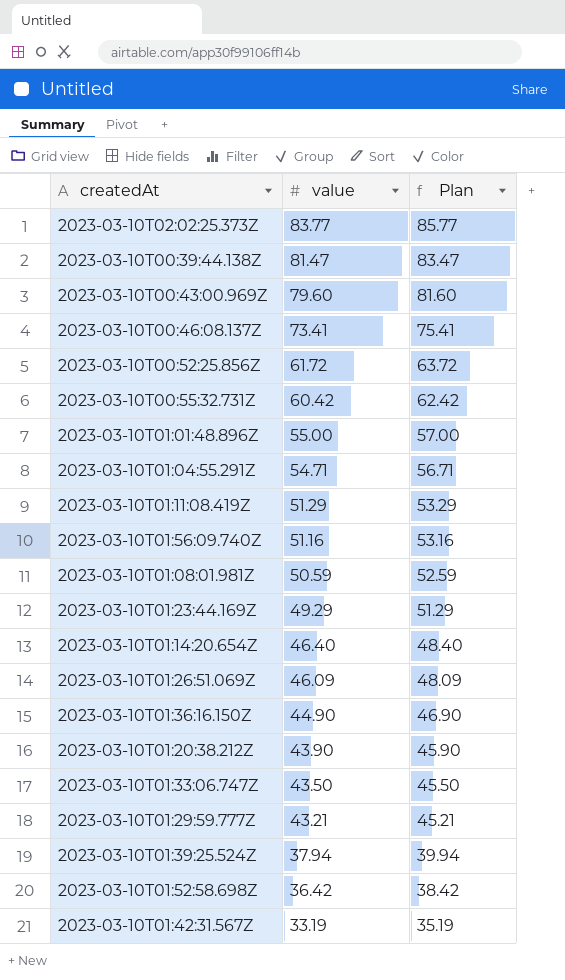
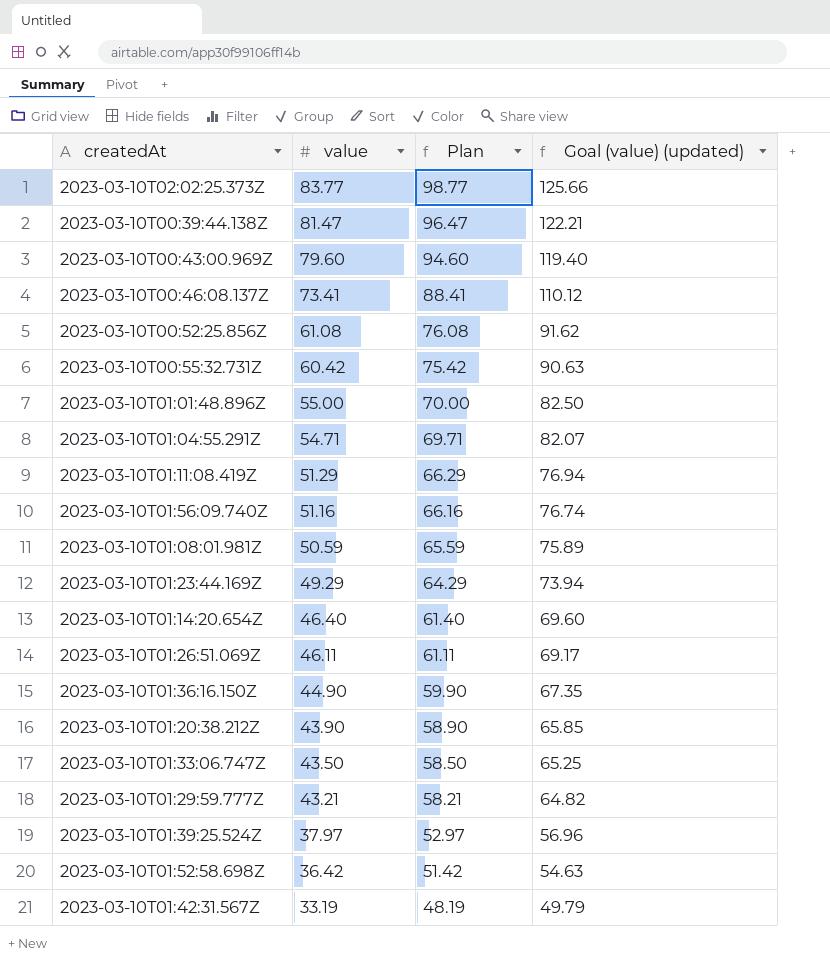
column Plan | formula: [value] + 2 -> [value] + 15
column Goal (value) (updated) | formula: none -> [value] * 1.5
2023-03-10T00:52:25.856Z | value: 61.72 -> 61.08
2023-03-10T01:26:51.069Z | value: 46.09 -> 46.11
2023-03-10T01:39:25.524Z | value: 37.94 -> 37.97

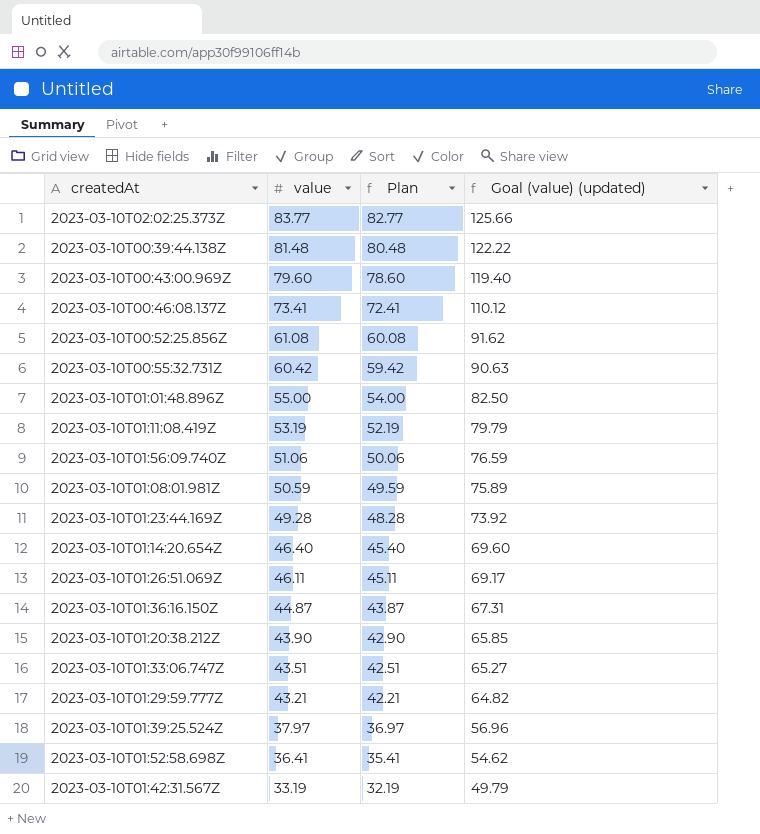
column Plan | formula: [value] + 15 -> [value] - 1
row 2023-03-10T01:04:55.291Z: 54.71 | 69.71 | 82.07 -> none
2023-03-10T00:39:44.138Z | value: 81.47 -> 81.48
2023-03-10T00:39:44.138Z | Goal (value) (updated): 122.21 -> 122.22
2023-03-10T01:11:08.419Z | value: 51.29 -> 53.19
2023-03-10T01:11:08.419Z | Goal (value) (updated): 76.94 -> 79.79
2023-03-10T01:56:09.740Z | value: 51.16 -> 51.06
2023-03-10T01:56:09.740Z | Goal (value) (updated): 76.74 -> 76.59
2023-03-10T01:23:44.169Z | value: 49.29 -> 49.28
2023-03-10T01:23:44.169Z | Goal (value) (updated): 73.94 -> 73.92
2023-03-10T01:36:16.150Z | value: 44.90 -> 44.87
2023-03-10T01:36:16.150Z | Goal (value) (updated): 67.35 -> 67.31
2023-03-10T01:33:06.747Z | value: 43.50 -> 43.51
2023-03-10T01:33:06.747Z | Goal (value) (updated): 65.25 -> 65.27
2023-03-10T01:52:58.698Z | value: 36.42 -> 36.41
2023-03-10T01:52:58.698Z | Goal (value) (updated): 54.63 -> 54.62

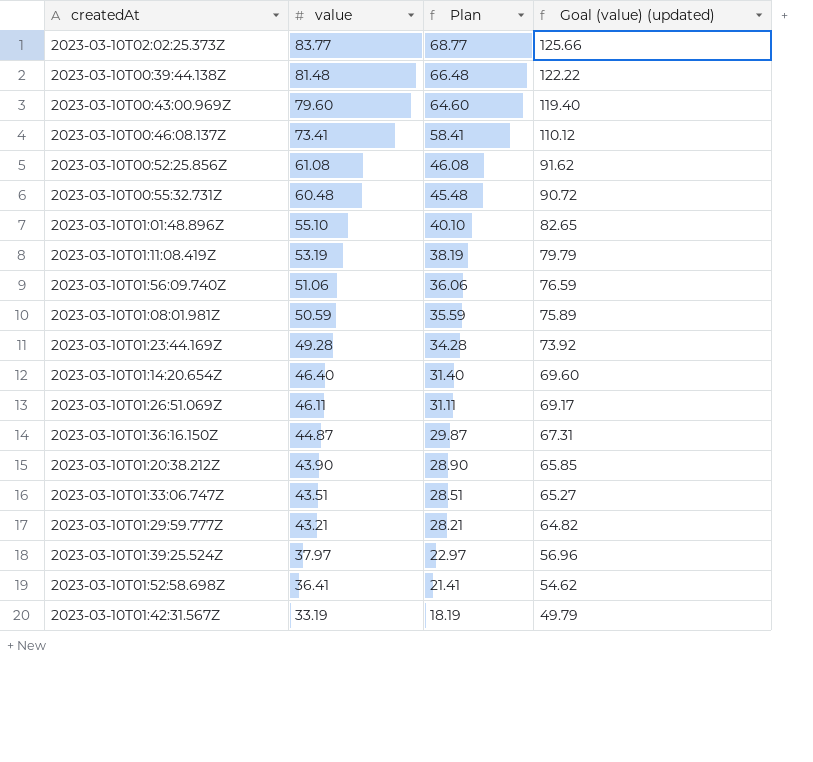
column Plan | formula: [value] - 1 -> [value] - 15
2023-03-10T00:55:32.731Z | value: 60.42 -> 60.48
2023-03-10T00:55:32.731Z | Goal (value) (updated): 90.63 -> 90.72
2023-03-10T01:01:48.896Z | value: 55.00 -> 55.10
2023-03-10T01:01:48.896Z | Goal (value) (updated): 82.50 -> 82.65

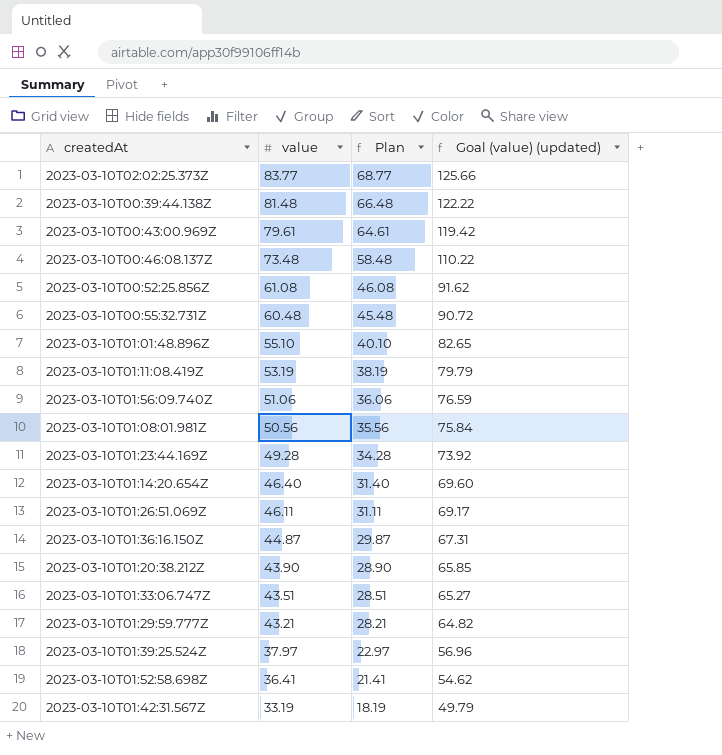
2023-03-10T00:43:00.969Z | value: 79.60 -> 79.61
2023-03-10T00:43:00.969Z | Plan: 64.60 -> 64.61
2023-03-10T00:43:00.969Z | Goal (value) (updated): 119.40 -> 119.42
2023-03-10T00:46:08.137Z | value: 73.41 -> 73.48
2023-03-10T00:46:08.137Z | Plan: 58.41 -> 58.48
2023-03-10T00:46:08.137Z | Goal (value) (updated): 110.12 -> 110.22
2023-03-10T01:08:01.981Z | value: 50.59 -> 50.56
2023-03-10T01:08:01.981Z | Plan: 35.59 -> 35.56
2023-03-10T01:08:01.981Z | Goal (value) (updated): 75.89 -> 75.84

